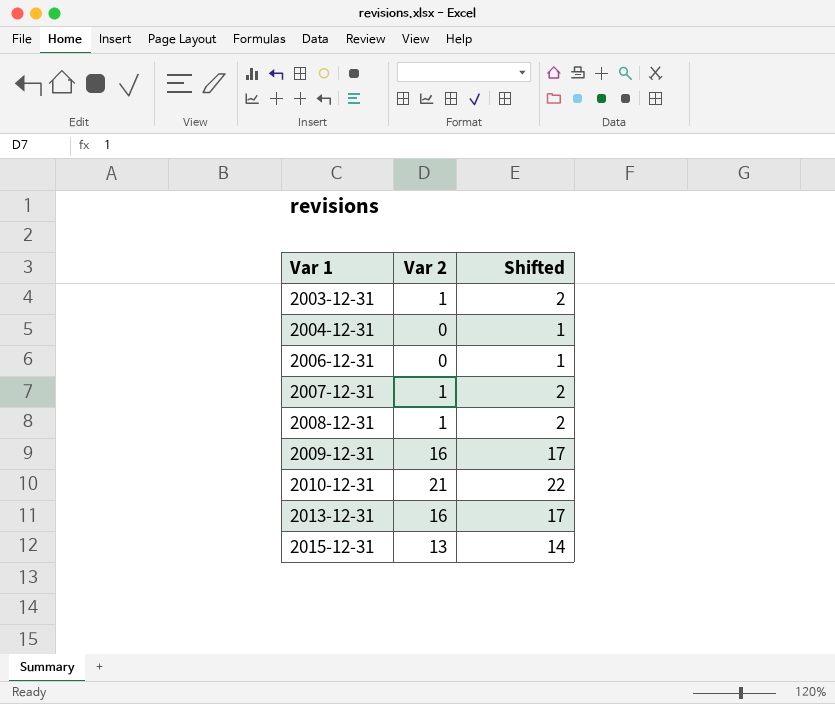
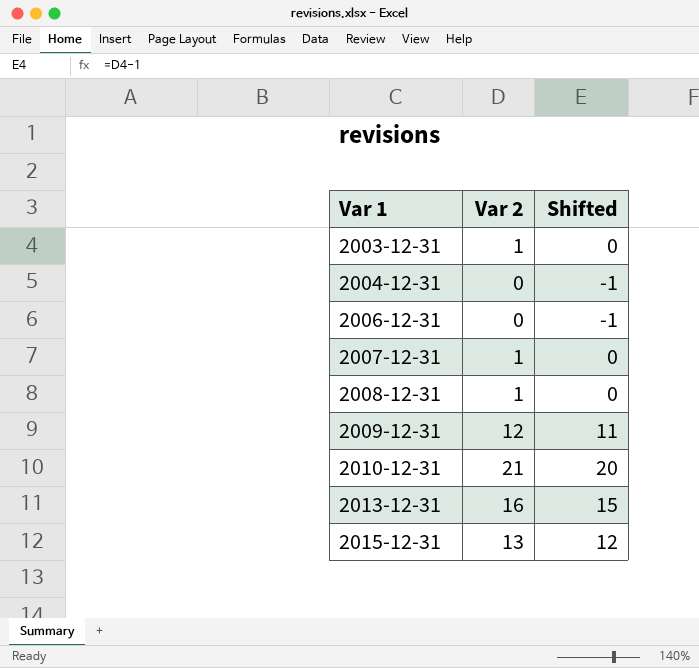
column Shifted | formula: [Var 2] + 1 -> [Var 2] - 1
2009-12-31 | Var 2: 16 -> 12

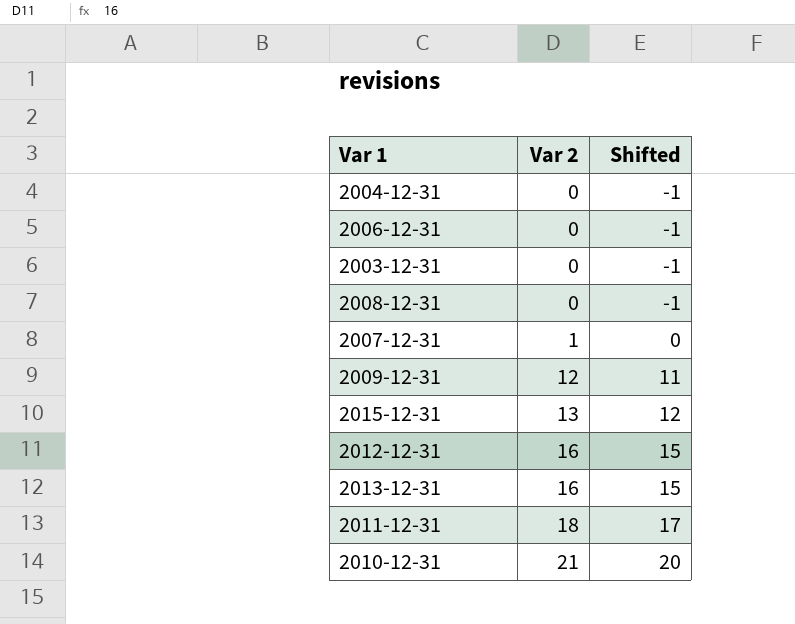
row order: Var 1 ascending -> Var 2 ascending
2003-12-31 | Var 2: 1 -> 0
2003-12-31 | Shifted: 0 -> -1
2008-12-31 | Var 2: 1 -> 0
2008-12-31 | Shifted: 0 -> -1
row 2012-12-31: none -> 16 | 15
row 2011-12-31: none -> 18 | 17

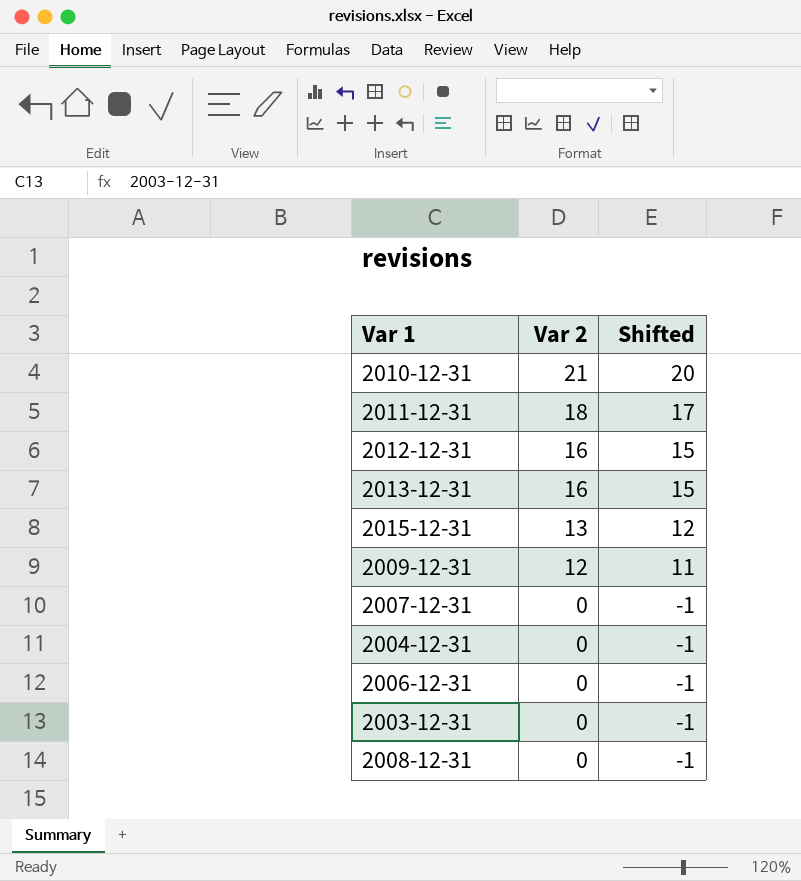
row order: Var 2 ascending -> Var 2 descending
2007-12-31 | Var 2: 1 -> 0
2007-12-31 | Shifted: 0 -> -1

